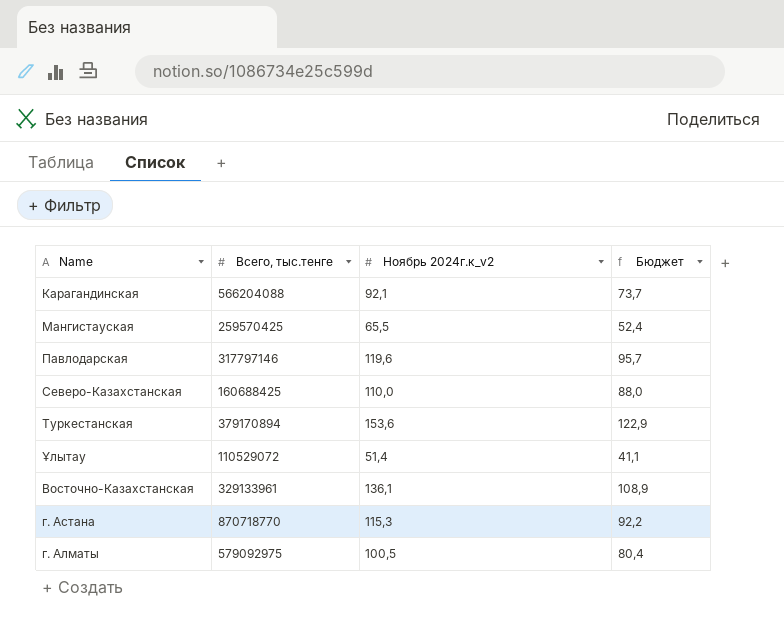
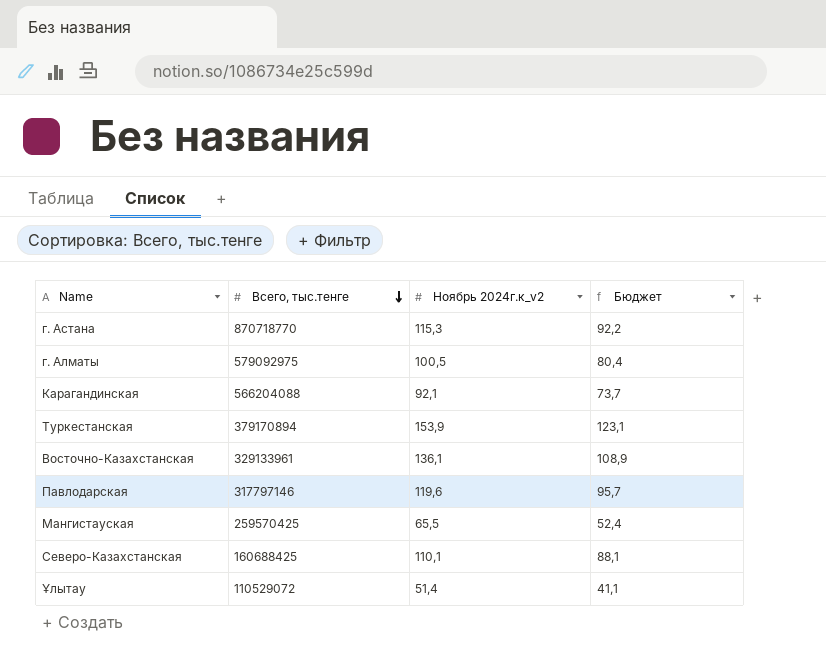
row order: none -> Всего, тыс.тенге descending
Туркестанская | Ноябрь 2024г.к_v2: 153,6 -> 153,9
Туркестанская | Бюджет: 122,9 -> 123,1
Северо-Казахстанская | Ноябрь 2024г.к_v2: 110,0 -> 110,1
Северо-Казахстанская | Бюджет: 88,0 -> 88,1

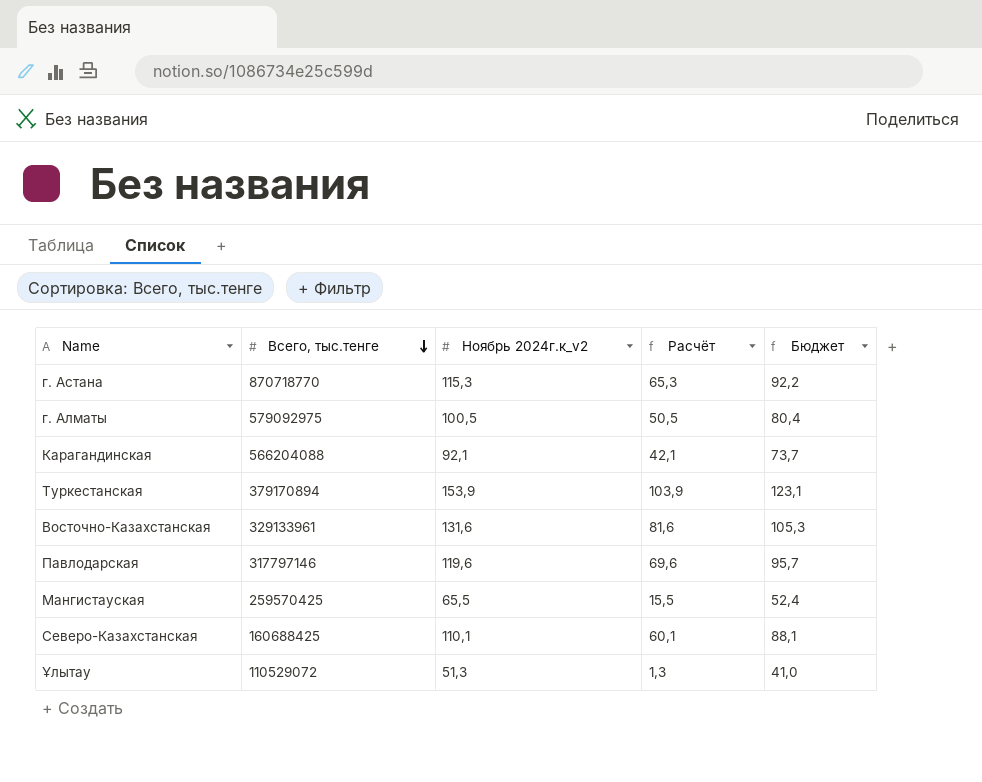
column Расчёт | formula: none -> [Ноябрь 2024г.к_v2] - 50
Восточно-Казахстанская | Ноябрь 2024г.к_v2: 136,1 -> 131,6
Восточно-Казахстанская | Бюджет: 108,9 -> 105,3
Ұлытау | Ноябрь 2024г.к_v2: 51,4 -> 51,3
Ұлытау | Бюджет: 41,1 -> 41,0

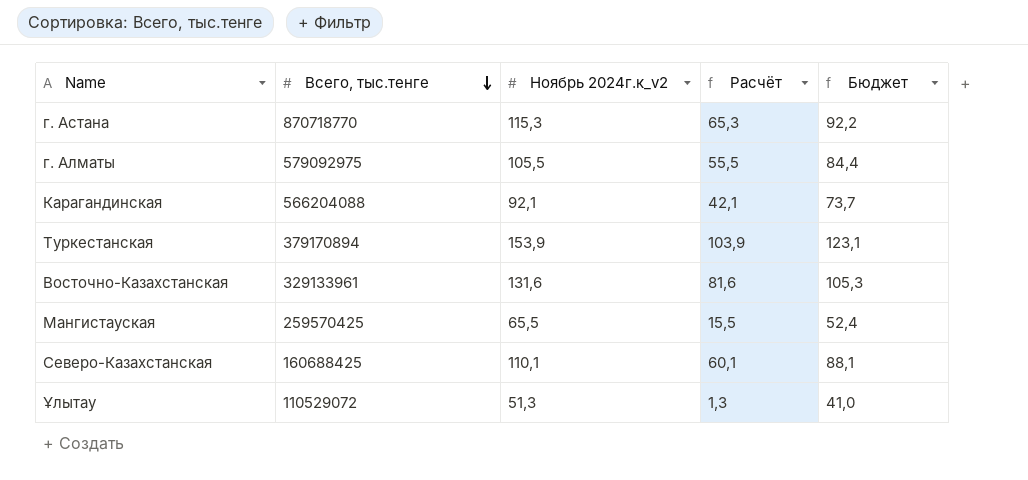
row Павлодарская: 317797146 | 119,6 | 69,6 | 95,7 -> none
г. Алматы | Ноябрь 2024г.к_v2: 100,5 -> 105,5
г. Алматы | Расчёт: 50,5 -> 55,5
г. Алматы | Бюджет: 80,4 -> 84,4

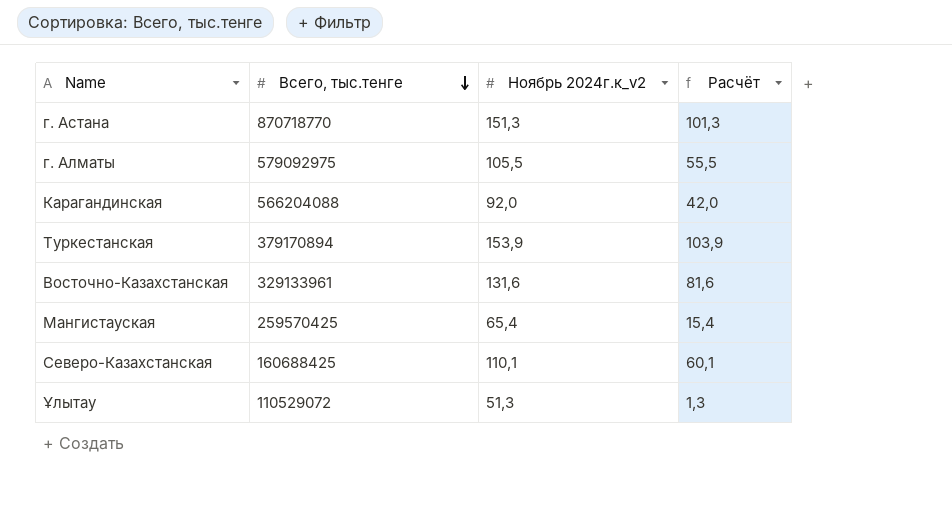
column Бюджет | formula: [Ноябрь 2024г.к_v2] * 0,8 -> none
г. Астана | Ноябрь 2024г.к_v2: 115,3 -> 151,3
г. Астана | Расчёт: 65,3 -> 101,3
Карагандинская | Ноябрь 2024г.к_v2: 92,1 -> 92,0
Карагандинская | Расчёт: 42,1 -> 42,0
Мангистауская | Ноябрь 2024г.к_v2: 65,5 -> 65,4
Мангистауская | Расчёт: 15,5 -> 15,4

